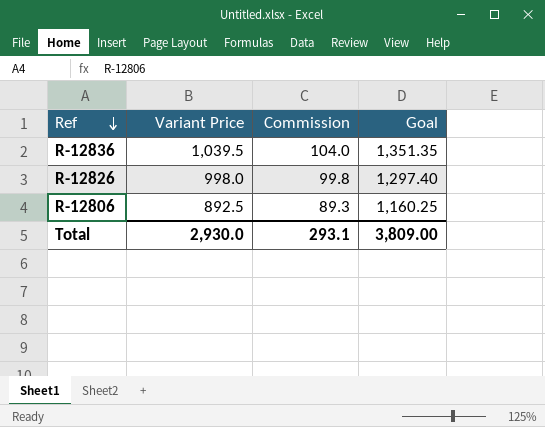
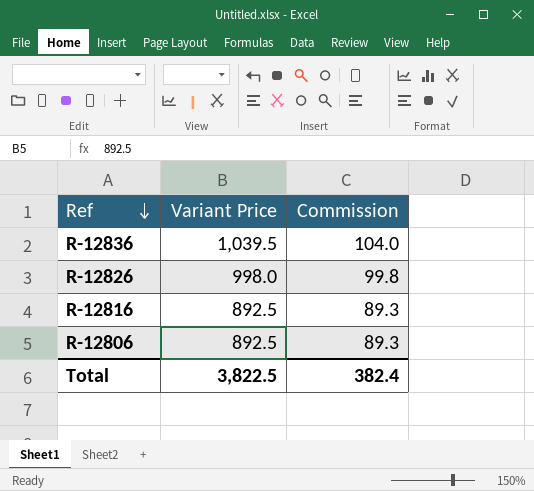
column Goal | formula: [Variant Price] * 1.3 -> none
row R-12816: none -> 892.5 | 89.3
Total | Variant Price: 2,930.0 -> 3,822.5
Total | Commission: 293.1 -> 382.4

